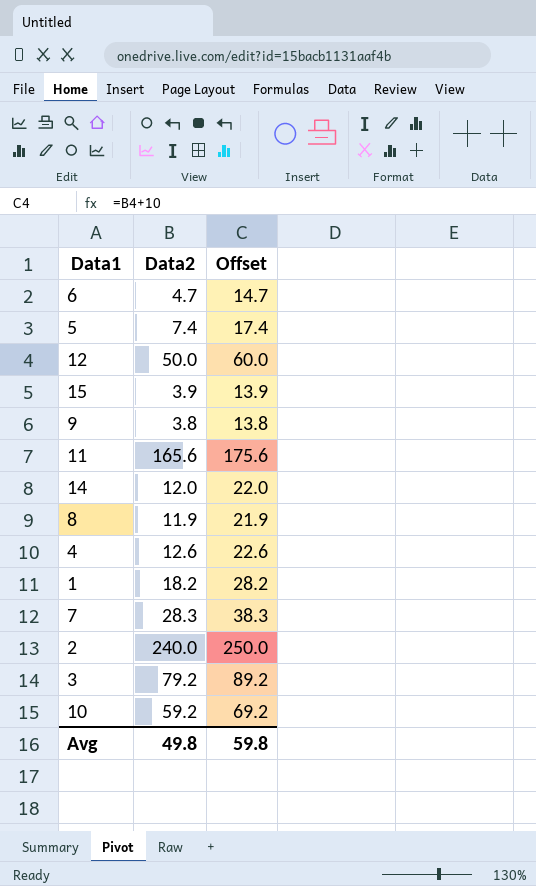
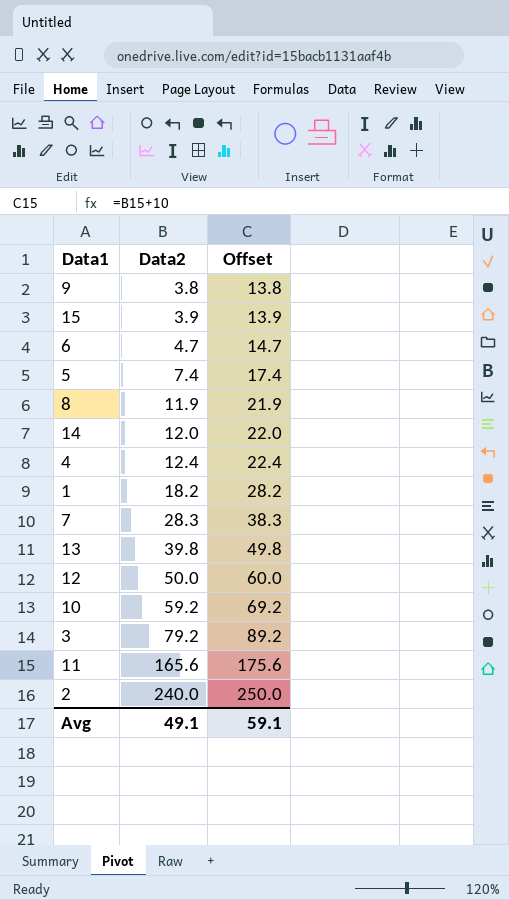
row order: none -> Data2 ascending
4 | Data2: 12.6 -> 12.4
4 | Offset: 22.6 -> 22.4
row 13: none -> 39.8 | 49.8
Avg | Data2: 49.8 -> 49.1
Avg | Offset: 59.8 -> 59.1

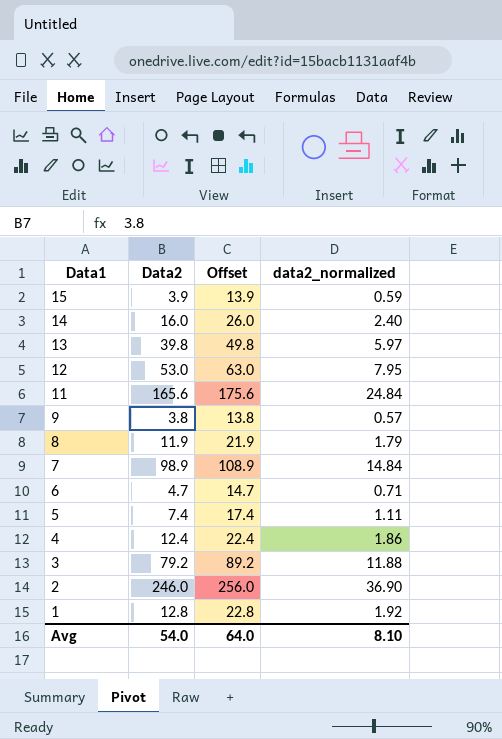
row order: Data2 ascending -> Data1 descending
column data2_normalized | formula: none -> [Data2] * 0.15
row 10: 59.2 | 69.2 -> none
14 | Data2: 12.0 -> 16.0
14 | Offset: 22.0 -> 26.0
12 | Data2: 50.0 -> 53.0
12 | Offset: 60.0 -> 63.0
7 | Data2: 28.3 -> 98.9
7 | Offset: 38.3 -> 108.9
2 | Data2: 240.0 -> 246.0
2 | Offset: 250.0 -> 256.0
1 | Data2: 18.2 -> 12.8
1 | Offset: 28.2 -> 22.8
Avg | Data2: 49.1 -> 54.0
Avg | Offset: 59.1 -> 64.0

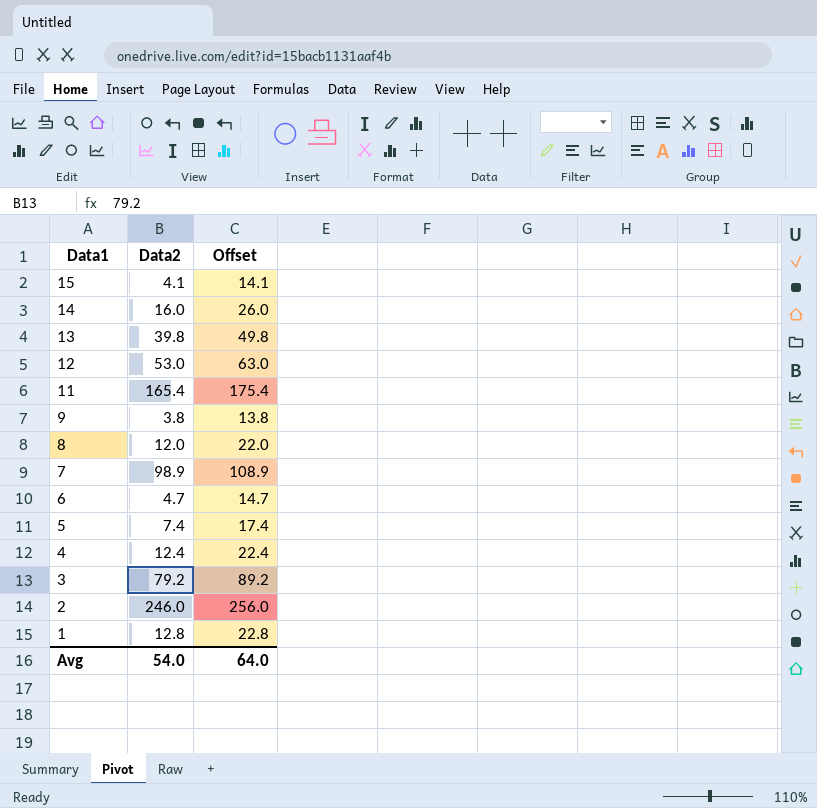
column data2_normalized | formula: [Data2] * 0.15 -> none
15 | Data2: 3.9 -> 4.1
15 | Offset: 13.9 -> 14.1
11 | Data2: 165.6 -> 165.4
11 | Offset: 175.6 -> 175.4
8 | Data2: 11.9 -> 12.0
8 | Offset: 21.9 -> 22.0

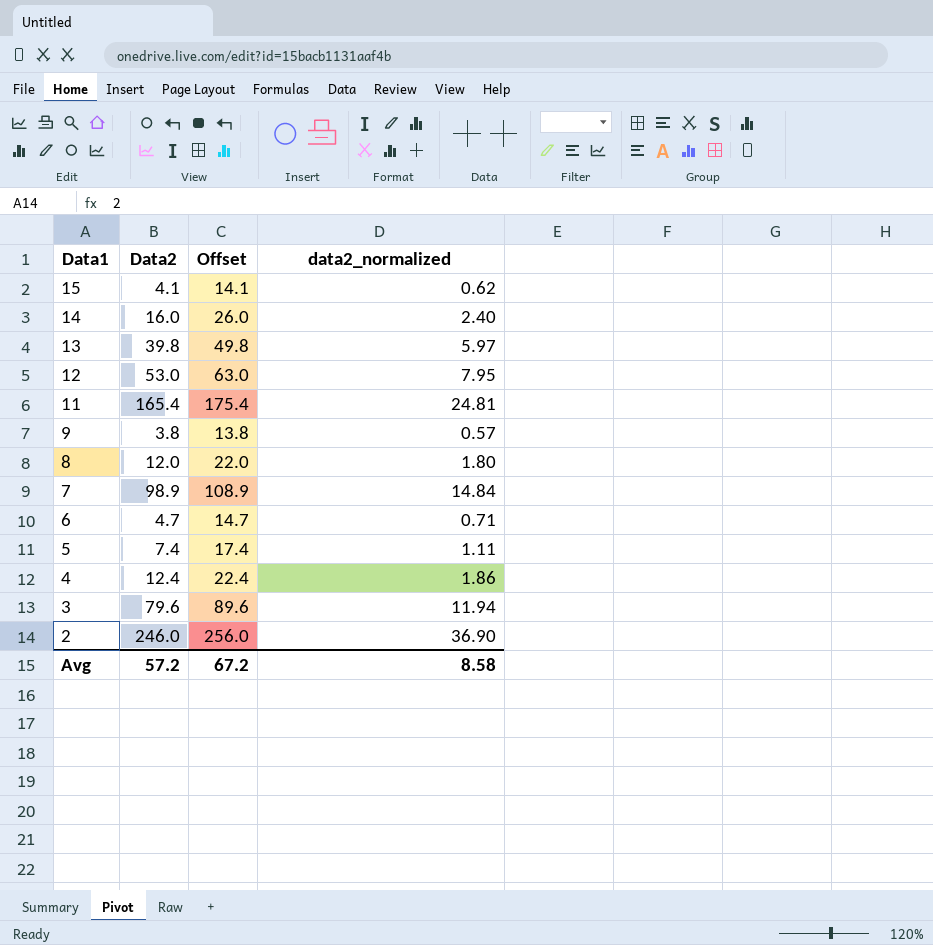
column data2_normalized | formula: none -> [Data2] * 0.15
row 1: 12.8 | 22.8 -> none
3 | Data2: 79.2 -> 79.6
3 | Offset: 89.2 -> 89.6
Avg | Data2: 54.0 -> 57.2
Avg | Offset: 64.0 -> 67.2

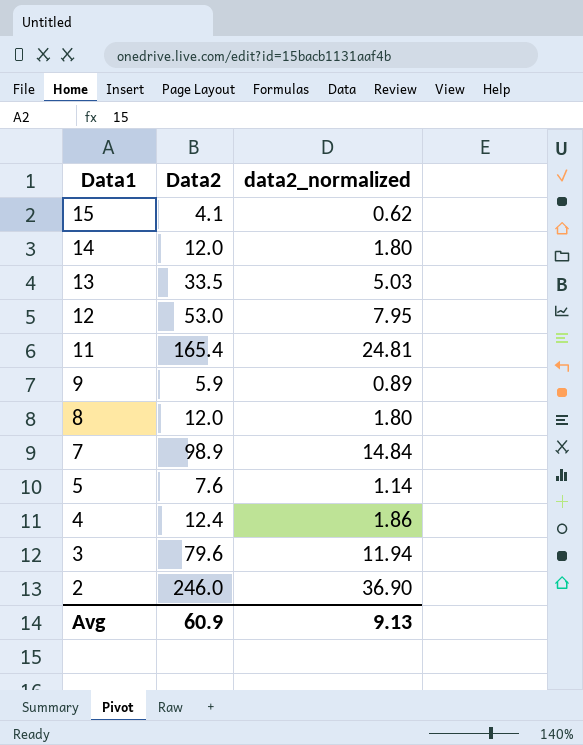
column Offset | formula: [Data2] + 10 -> none
row 6: 4.7 | 14.7 | 0.71 -> none
14 | Data2: 16.0 -> 12.0
14 | data2_normalized: 2.40 -> 1.80
13 | Data2: 39.8 -> 33.5
13 | data2_normalized: 5.97 -> 5.03
9 | Data2: 3.8 -> 5.9
9 | data2_normalized: 0.57 -> 0.89
5 | Data2: 7.4 -> 7.6
5 | data2_normalized: 1.11 -> 1.14
Avg | Data2: 57.2 -> 60.9
Avg | data2_normalized: 8.58 -> 9.13

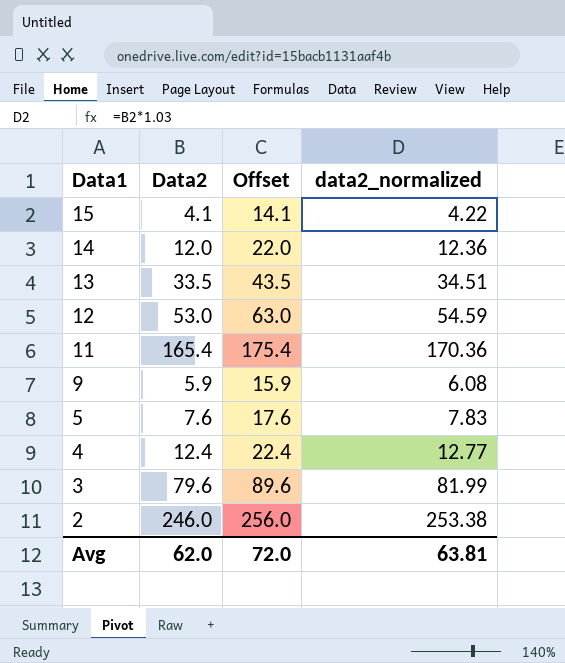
column Offset | formula: none -> [Data2] + 10
column data2_normalized | formula: [Data2] * 0.15 -> [Data2] * 1.03
row 8: 12.0 | 1.80 -> none
row 7: 98.9 | 14.84 -> none
Avg | Data2: 60.9 -> 62.0
Avg | data2_normalized: 9.13 -> 63.81

